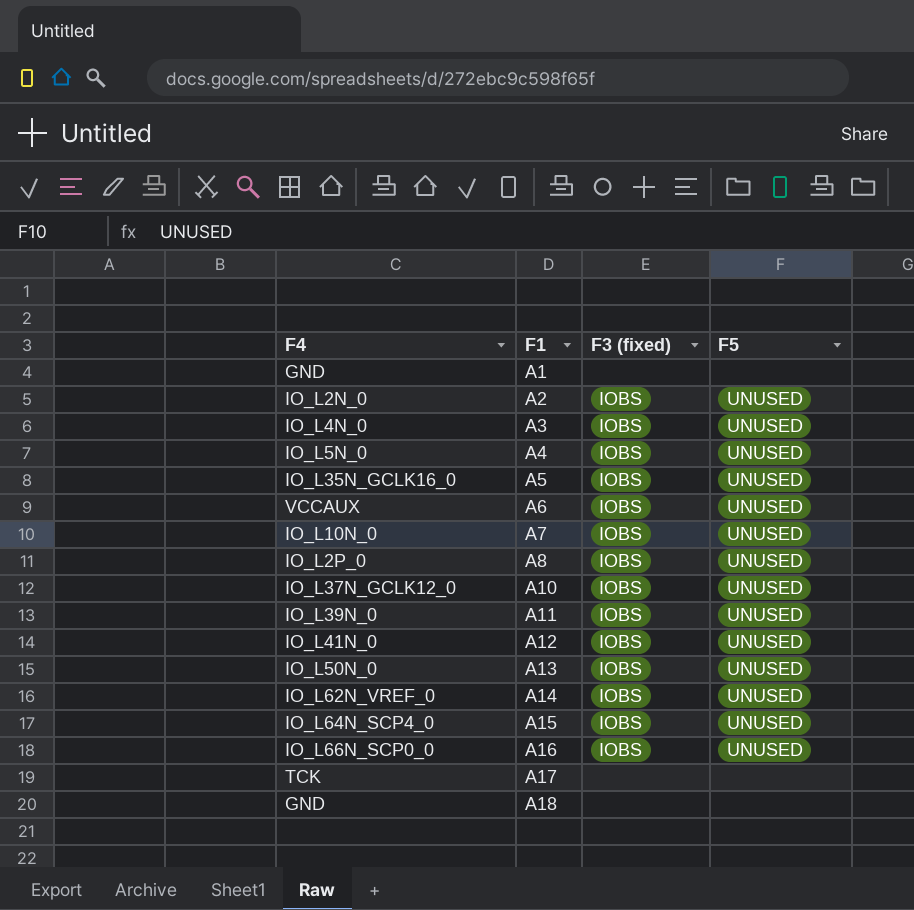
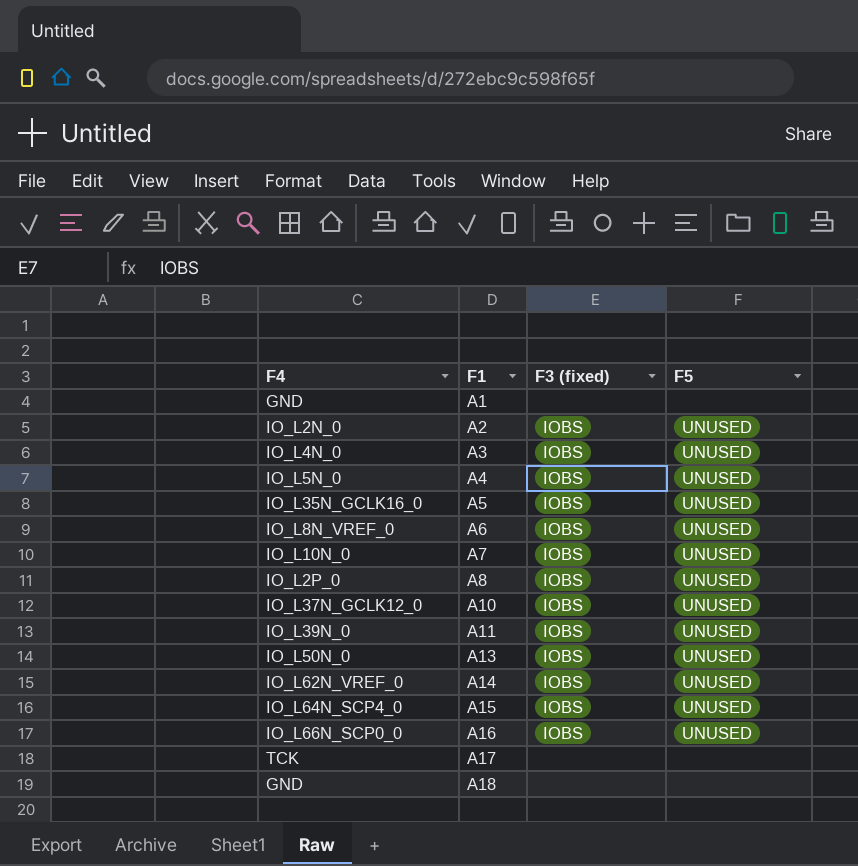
row A12: IO_L41N_0 | IOBS | UNUSED -> none
A6 | F4: VCCAUX -> IO_L8N_VREF_0

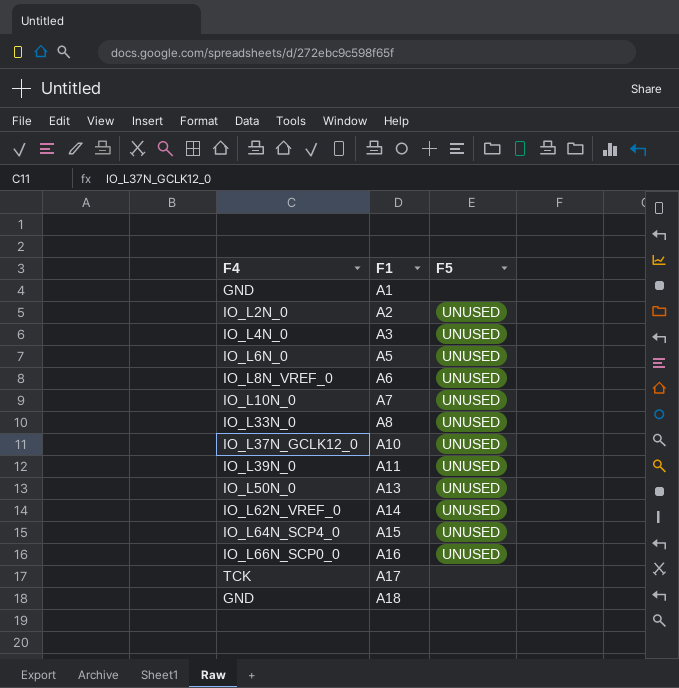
column F3 (fixed) | position: 3 -> none
row A4: IO_L5N_0 | IOBS | UNUSED -> none
A5 | F4: IO_L35N_GCLK16_0 -> IO_L6N_0
A8 | F4: IO_L2P_0 -> IO_L33N_0

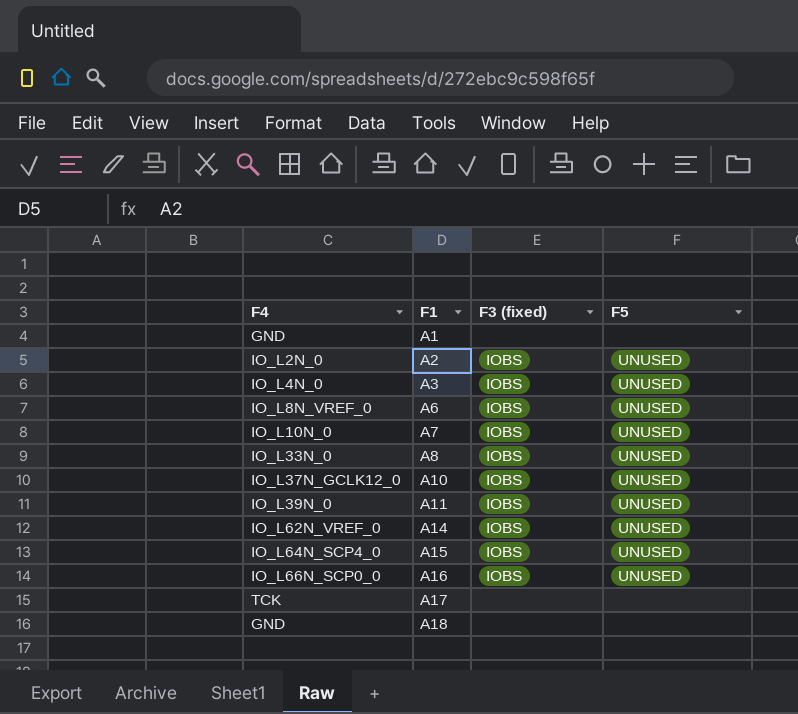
column F3 (fixed) | position: none -> 3
row A5: IO_L6N_0 | UNUSED -> none
row A13: IO_L50N_0 | UNUSED -> none

